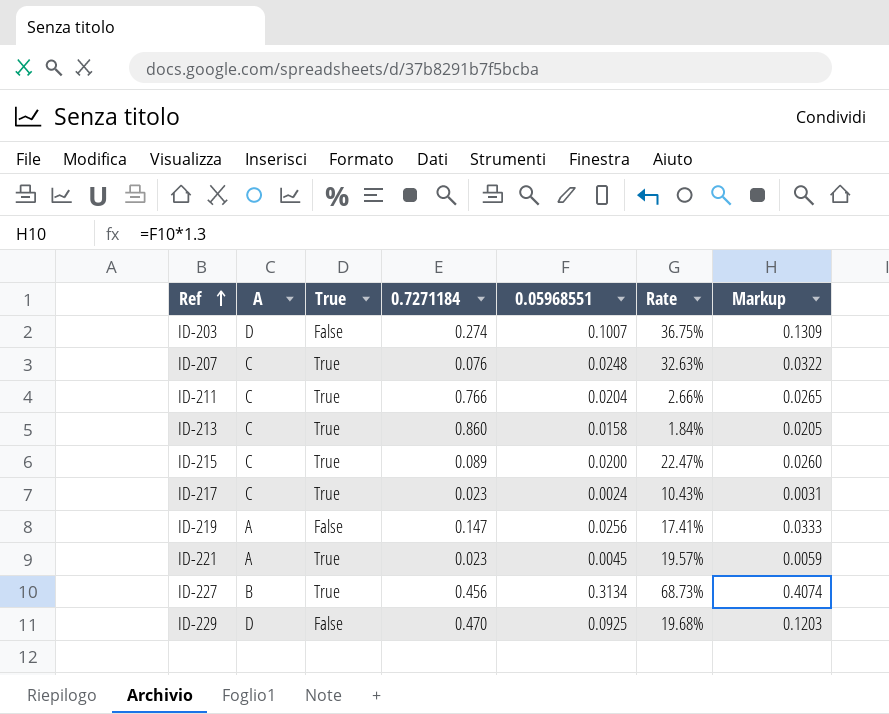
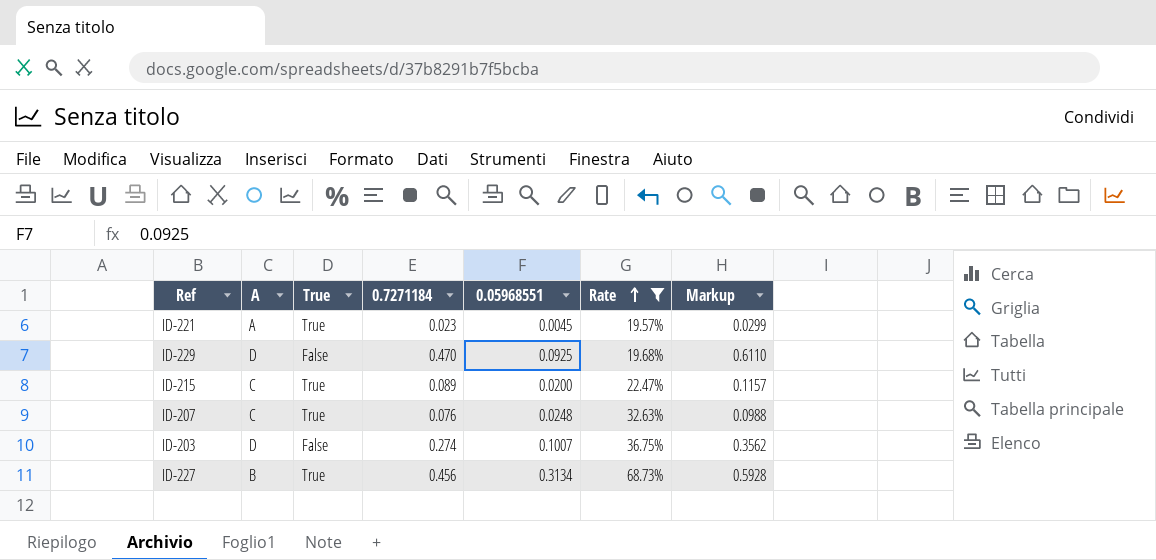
filter: none -> Rate >= 19.57%
row order: Ref ascending -> Rate ascending
column Markup | formula: [0.05968551] * 1.3 -> [0.7271184] * 1.3

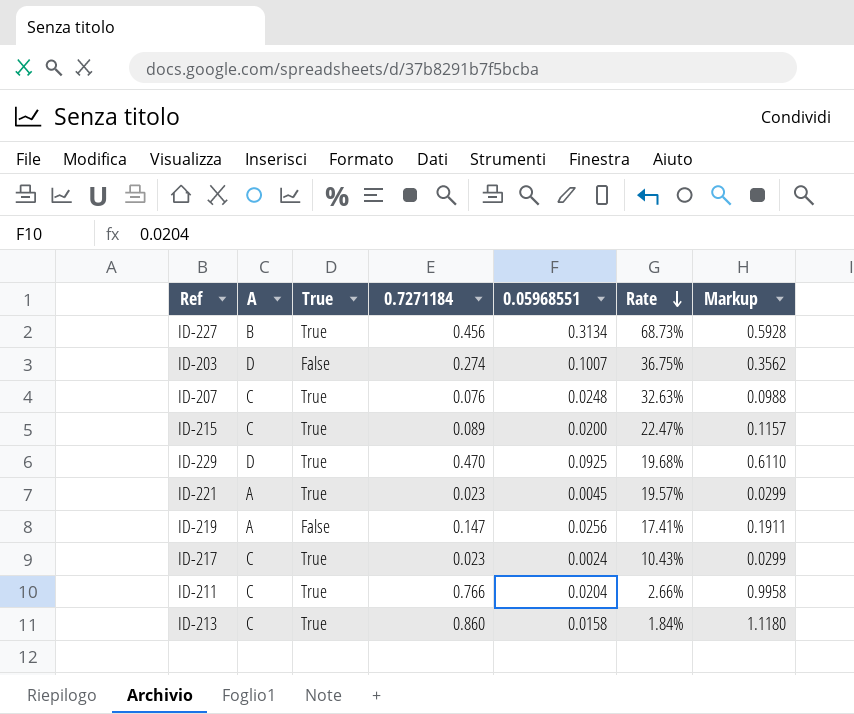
filter: Rate >= 19.57% -> none
row order: Rate ascending -> Rate descending
ID-229 | True: False -> True

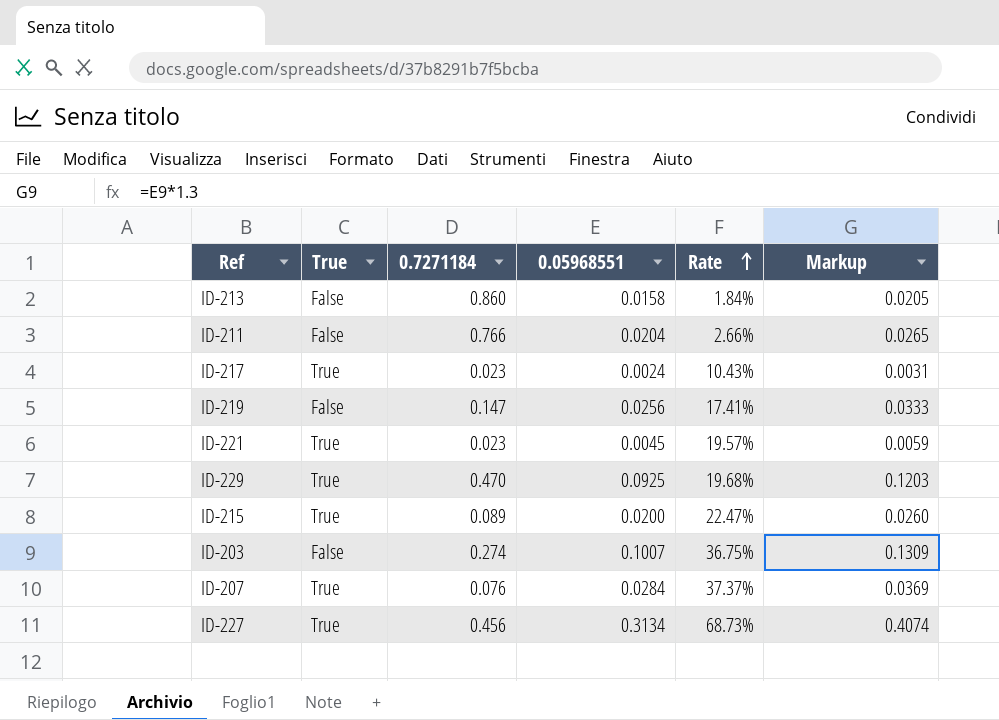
row order: Rate descending -> Rate ascending
column A | position: 2 -> none
column Markup | formula: [0.7271184] * 1.3 -> [0.05968551] * 1.3
ID-213 | True: True -> False
ID-211 | True: True -> False
ID-207 | 0.05968551: 0.0248 -> 0.0284
ID-207 | Rate: 32.63% -> 37.37%

